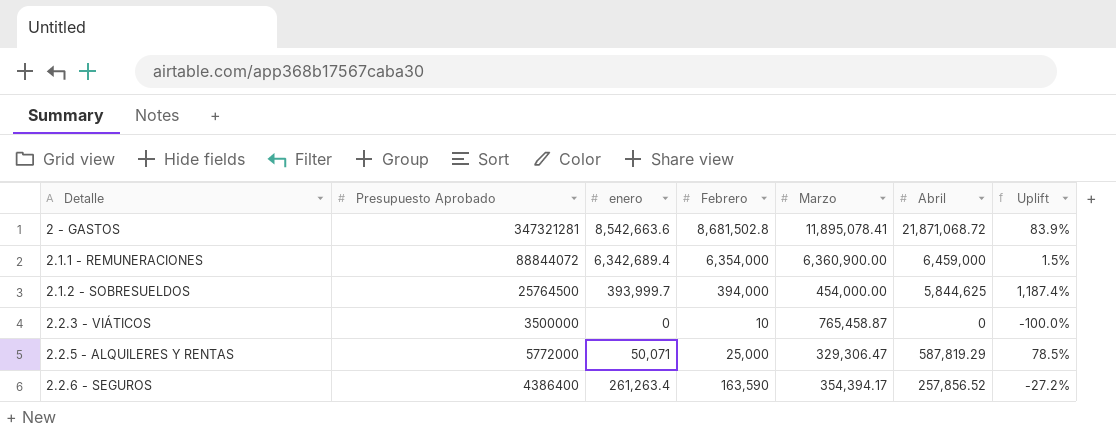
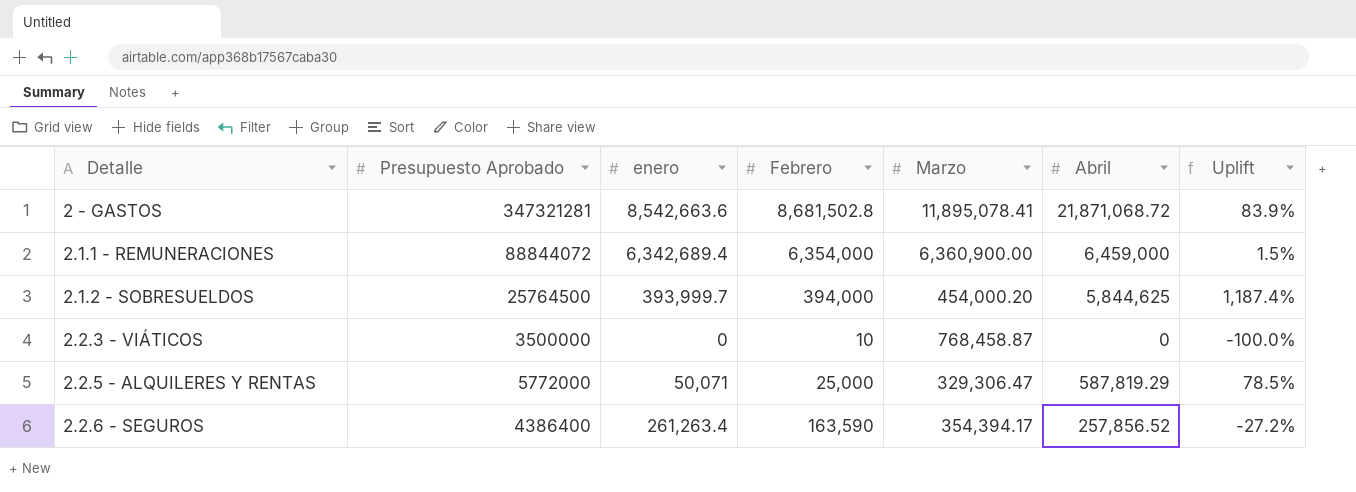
2.1.2 - SOBRESUELDOS | Marzo: 454,000.00 -> 454,000.20
2.2.3 - VIÁTICOS | Marzo: 765,458.87 -> 768,458.87

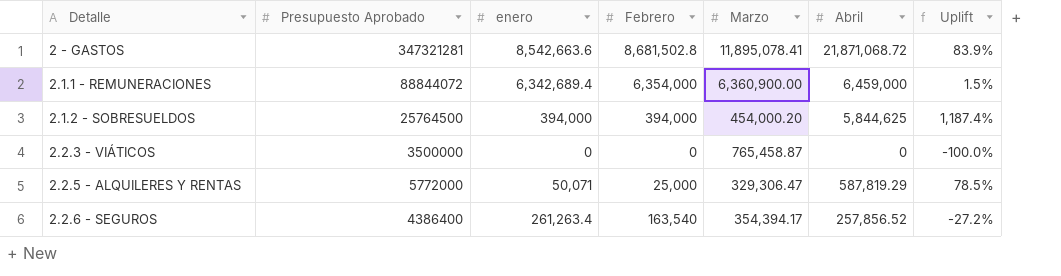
2.1.2 - SOBRESUELDOS | enero: 393,999.7 -> 394,000
2.2.3 - VIÁTICOS | Febrero: 10 -> 0
2.2.3 - VIÁTICOS | Marzo: 768,458.87 -> 765,458.87
2.2.6 - SEGUROS | Febrero: 163,590 -> 163,540

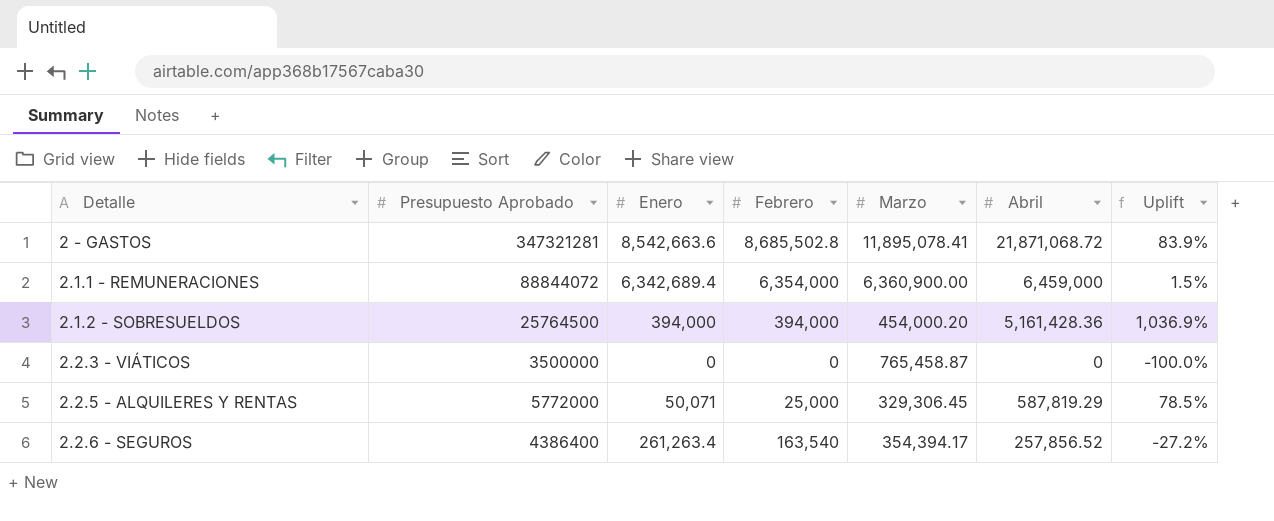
column name: enero -> Enero
2 - GASTOS | Febrero: 8,681,502.8 -> 8,685,502.8
2.1.2 - SOBRESUELDOS | Abril: 5,844,625 -> 5,161,428.36
2.1.2 - SOBRESUELDOS | Uplift: 1,187.4% -> 1,036.9%
2.2.5 - ALQUILERES Y RENTAS | Marzo: 329,306.47 -> 329,306.45

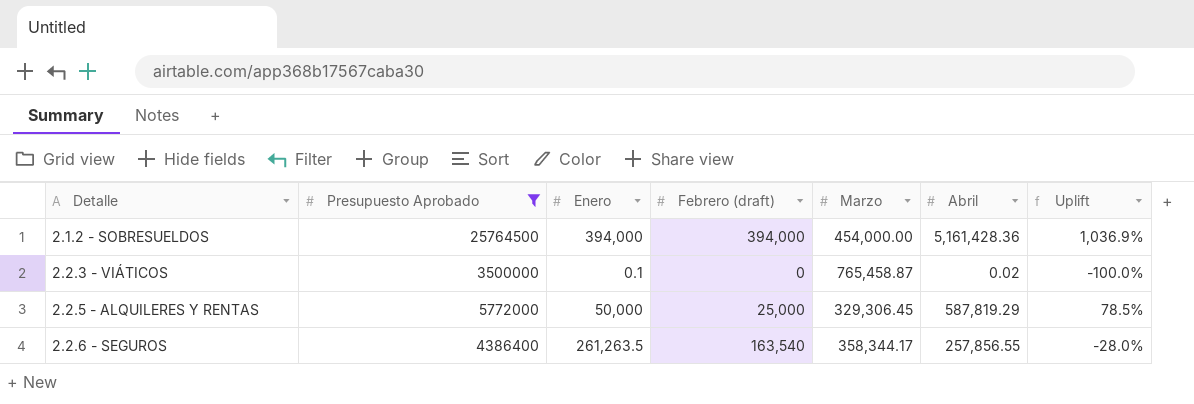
filter: none -> Presupuesto Aprobado <= 25764500
column name: Febrero -> Febrero (draft)
2.1.2 - SOBRESUELDOS | Marzo: 454,000.20 -> 454,000.00
2.2.3 - VIÁTICOS | Enero: 0 -> 0.1
2.2.3 - VIÁTICOS | Abril: 0 -> 0.02
2.2.5 - ALQUILERES Y RENTAS | Enero: 50,071 -> 50,000
2.2.6 - SEGUROS | Enero: 261,263.4 -> 261,263.5
2.2.6 - SEGUROS | Marzo: 354,394.17 -> 358,344.17
2.2.6 - SEGUROS | Abril: 257,856.52 -> 257,856.55
2.2.6 - SEGUROS | Uplift: -27.2% -> -28.0%

